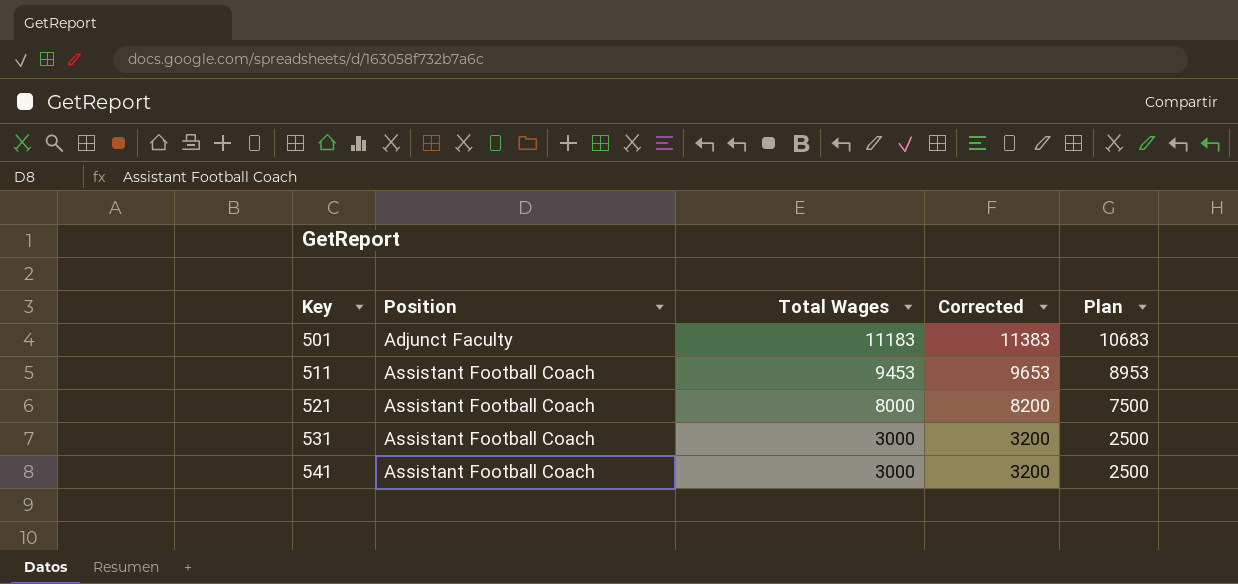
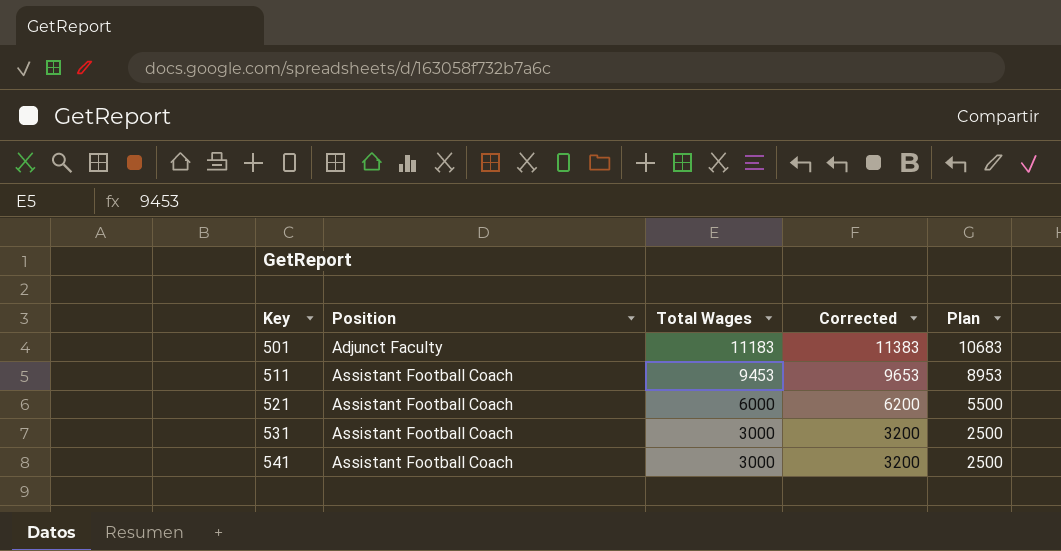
521 | Total Wages: 8000 -> 6000
521 | Corrected: 8200 -> 6200
521 | Plan: 7500 -> 5500

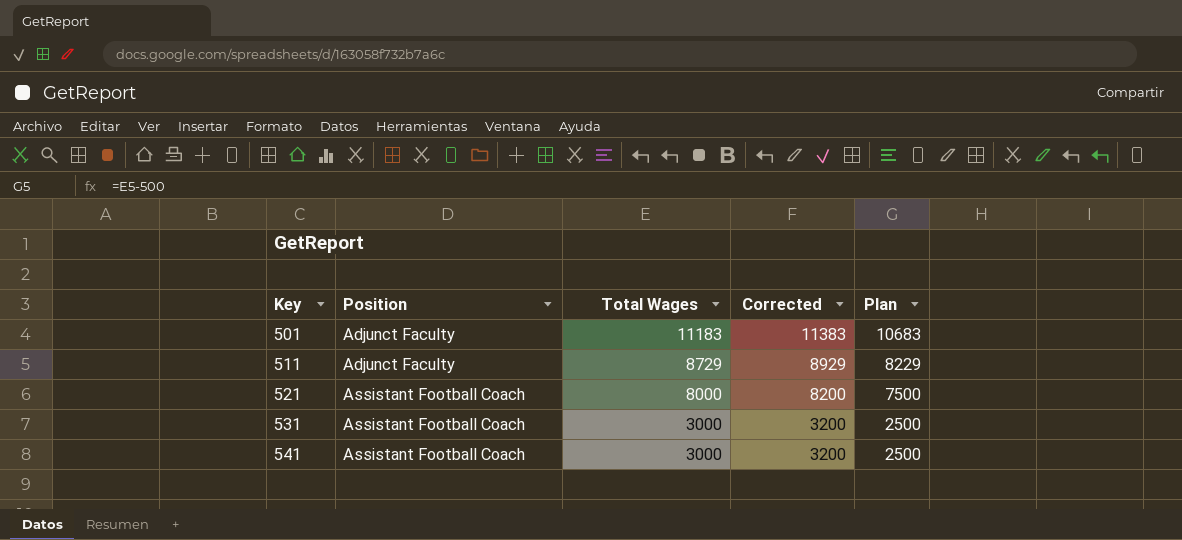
511 | Position: Assistant Football Coach -> Adjunct Faculty
511 | Total Wages: 9453 -> 8729
511 | Corrected: 9653 -> 8929
511 | Plan: 8953 -> 8229
521 | Total Wages: 6000 -> 8000
521 | Corrected: 6200 -> 8200
521 | Plan: 5500 -> 7500

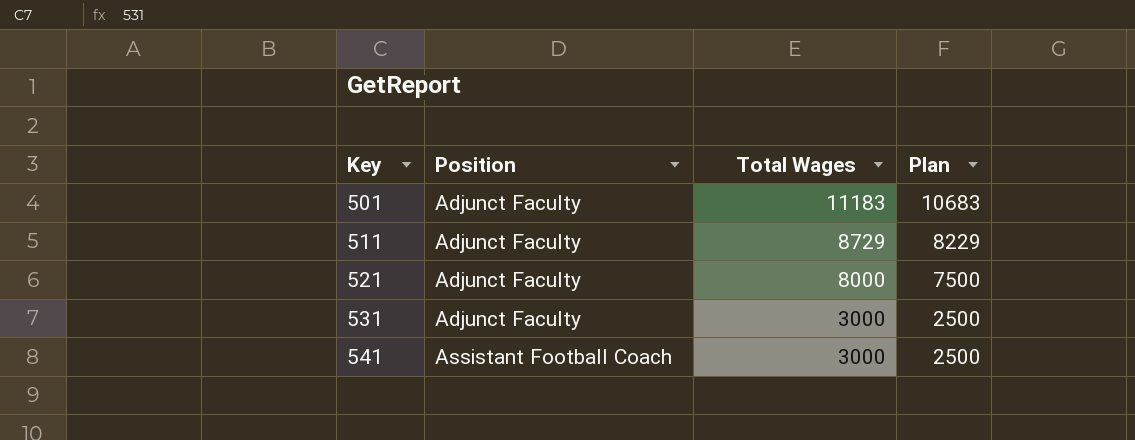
column Corrected | formula: [Total Wages] + 200 -> none
521 | Position: Assistant Football Coach -> Adjunct Faculty
531 | Position: Assistant Football Coach -> Adjunct Faculty

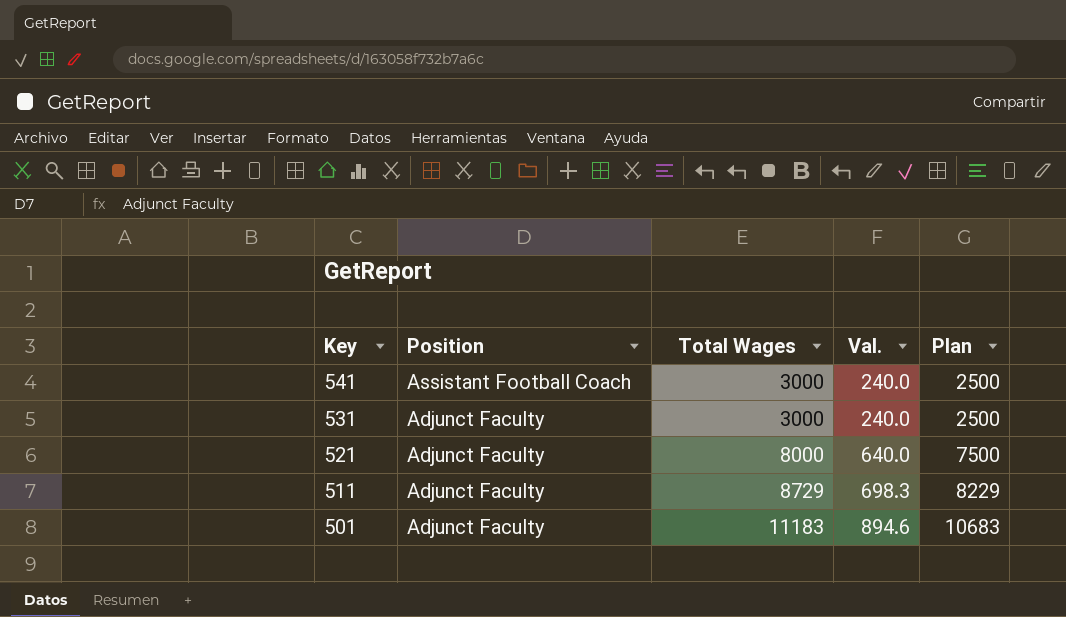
row order: Key ascending -> Key descending
column Val. | formula: none -> [Total Wages] * 0.08

